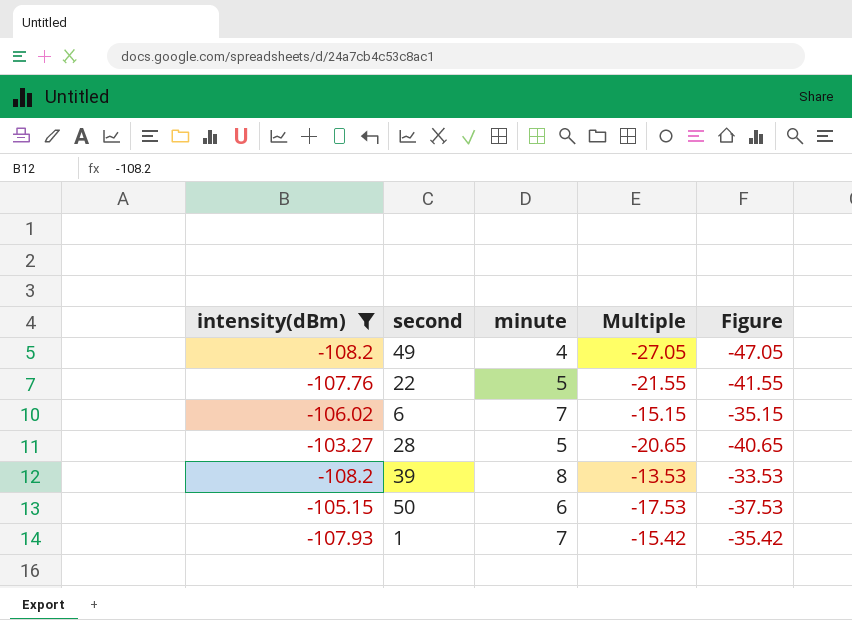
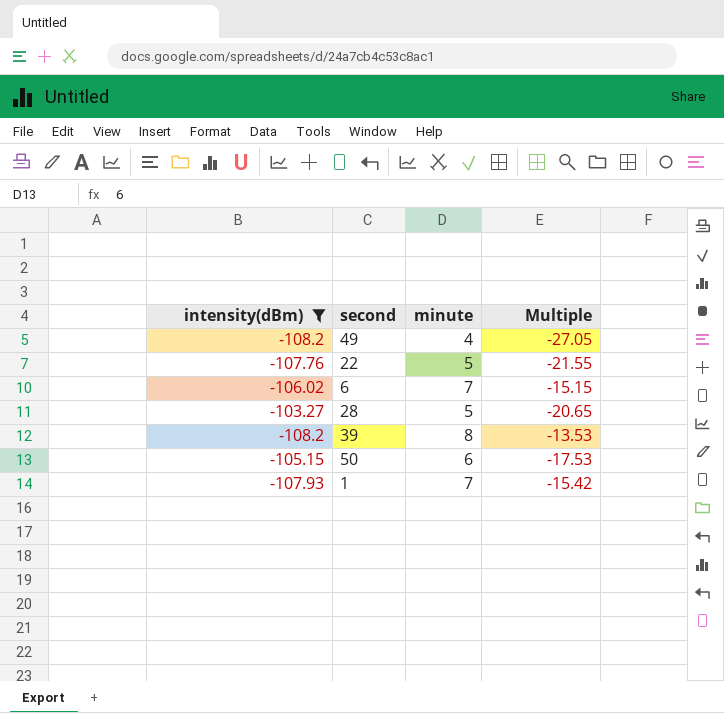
column Figure | formula: [Multiple] - 20 -> none

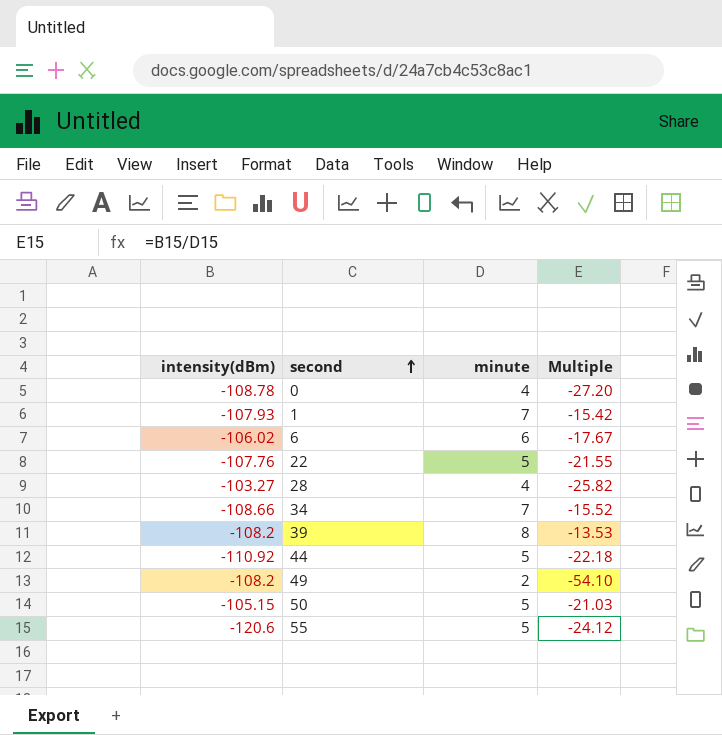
filter: intensity(dBm) >= -108.2 -> none
row order: none -> second ascending
6 | minute: 7 -> 6
6 | Multiple: -15.15 -> -17.67
28 | minute: 5 -> 4
28 | Multiple: -20.65 -> -25.82
49 | minute: 4 -> 2
49 | Multiple: -27.05 -> -54.10
50 | minute: 6 -> 5
50 | Multiple: -17.53 -> -21.03

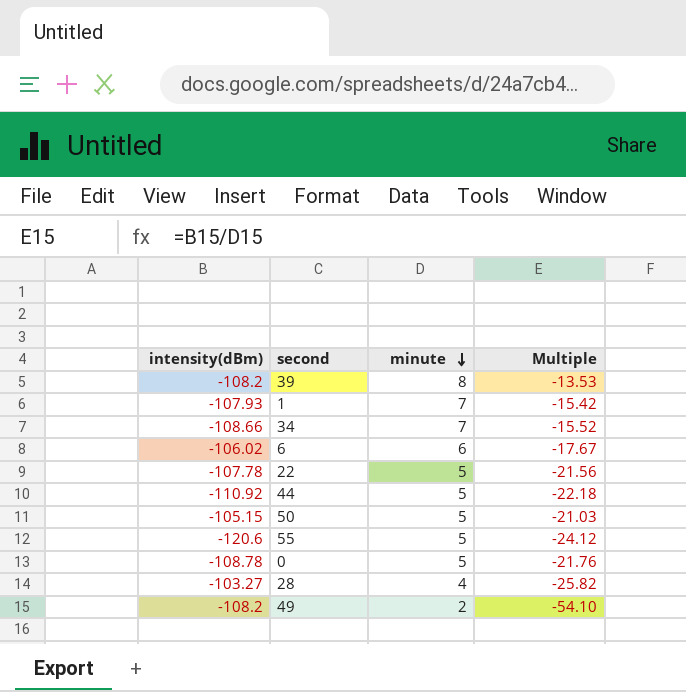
row order: second ascending -> minute descending
22 | intensity(dBm): -107.76 -> -107.78
22 | Multiple: -21.55 -> -21.56
0 | minute: 4 -> 5
0 | Multiple: -27.20 -> -21.76

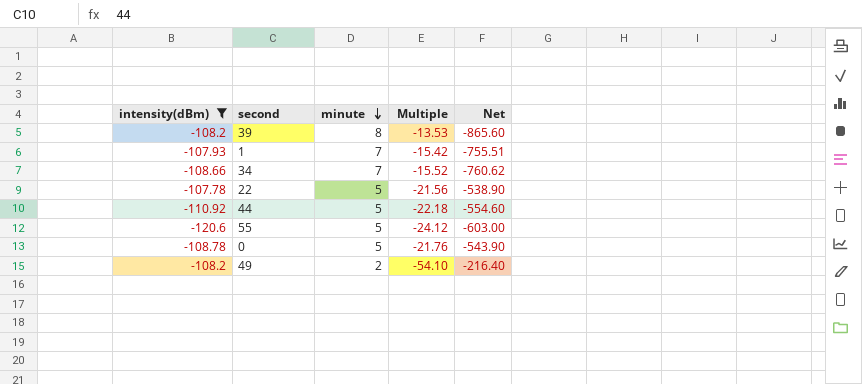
filter: none -> intensity(dBm) <= -107.78
column Net | formula: none -> [intensity(dBm)] * [minute]

